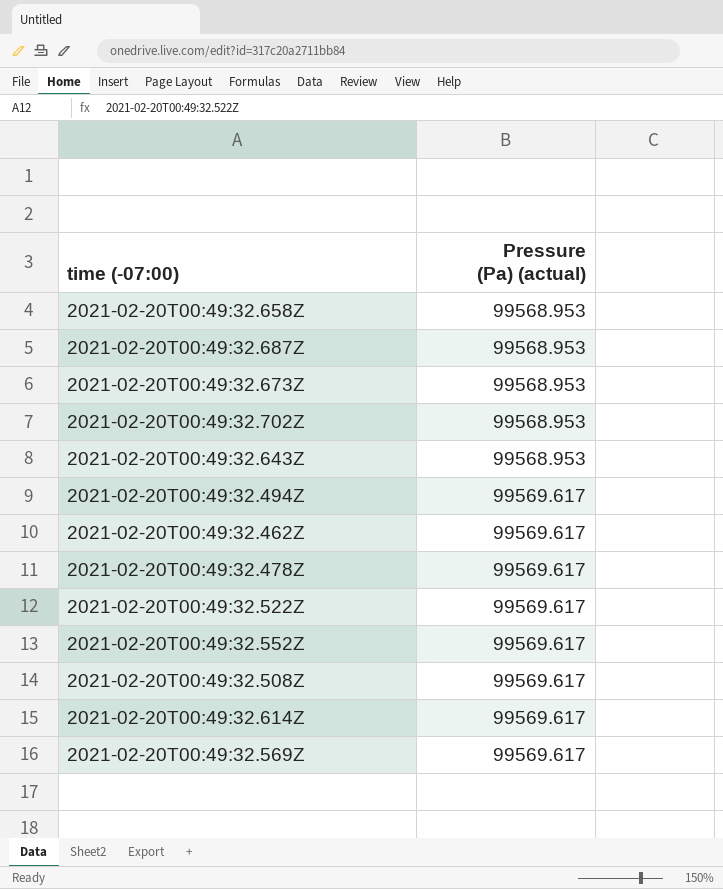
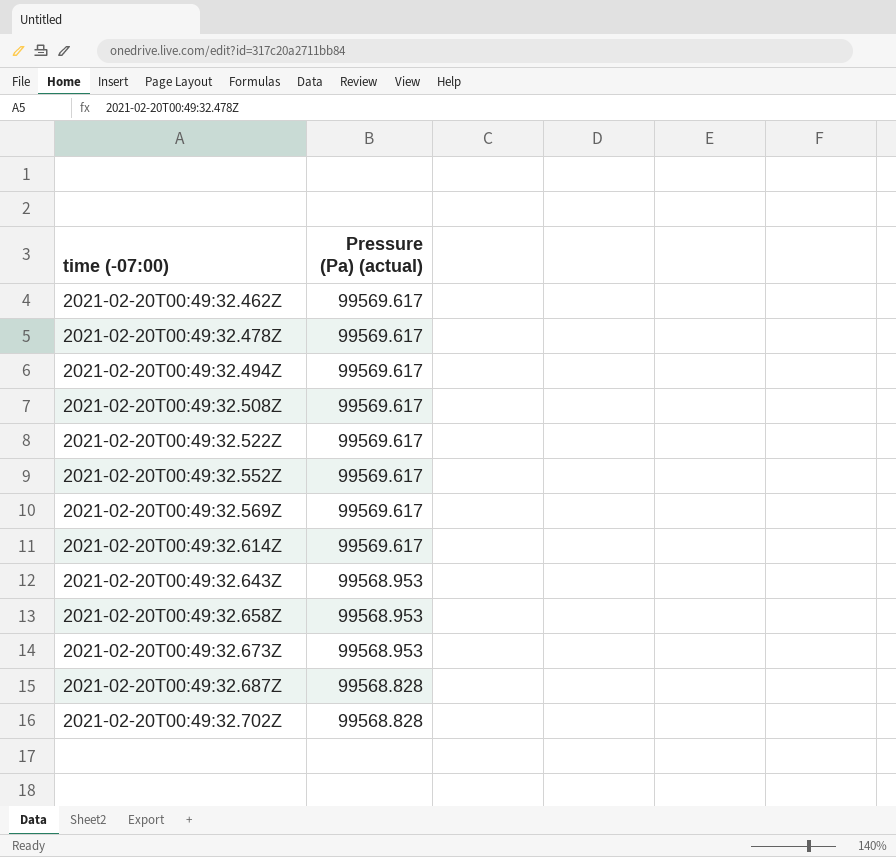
row order: Pressure (Pa) (actual) ascending -> time (-07:00) ascending
2021-02-20T00:49:32.687Z | Pressure (Pa) (actual): 99568.953 -> 99568.828
2021-02-20T00:49:32.702Z | Pressure (Pa) (actual): 99568.953 -> 99568.828

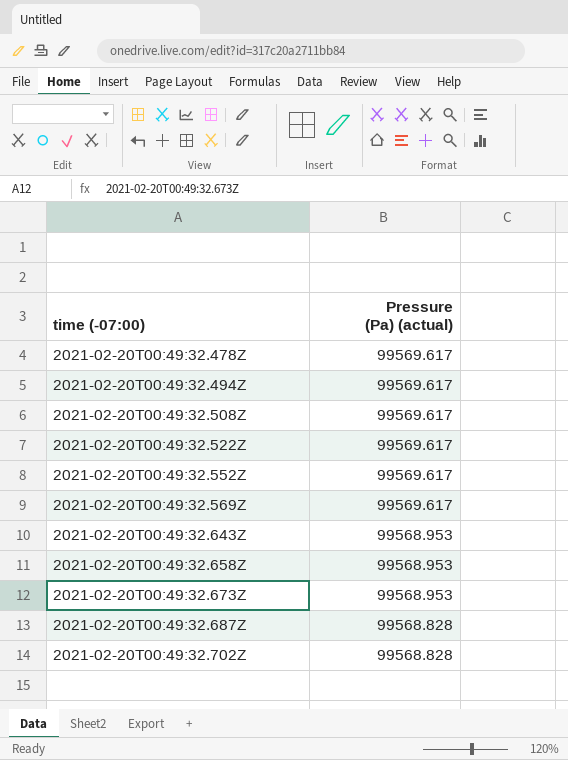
row 2021-02-20T00:49:32.462Z: 99569.617 -> none
row 2021-02-20T00:49:32.614Z: 99569.617 -> none

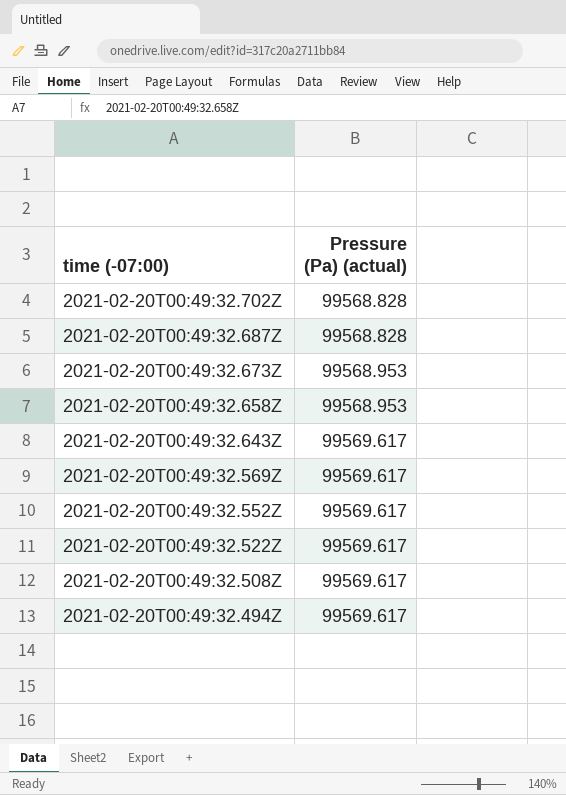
row order: time (-07:00) ascending -> time (-07:00) descending
row 2021-02-20T00:49:32.478Z: 99569.617 -> none
2021-02-20T00:49:32.643Z | Pressure (Pa) (actual): 99568.953 -> 99569.617

